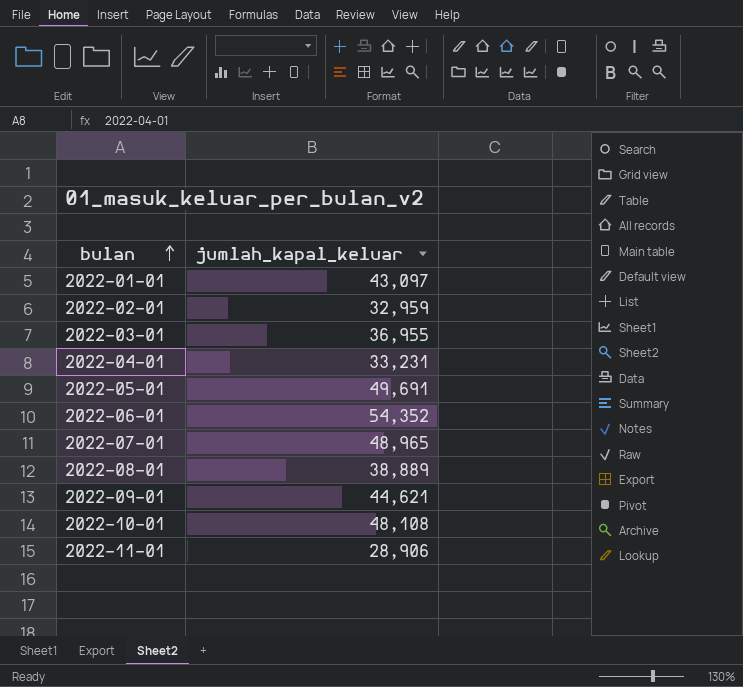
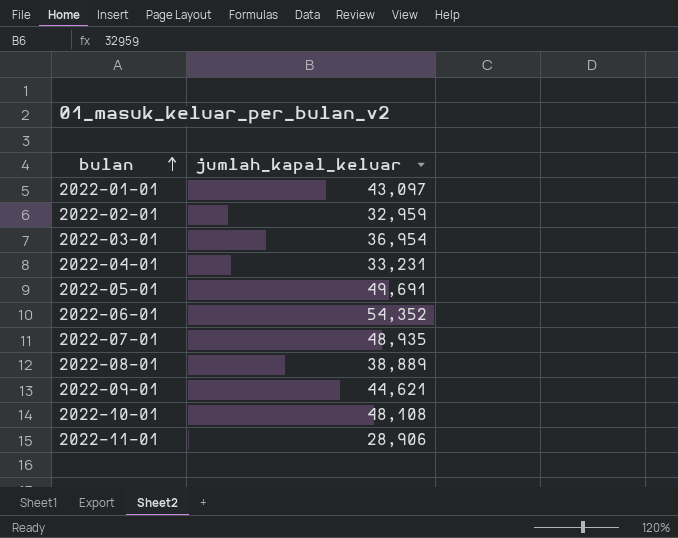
2022-03-01 | jumlah_kapal_keluar: 36,955 -> 36,954
2022-07-01 | jumlah_kapal_keluar: 48,965 -> 48,935

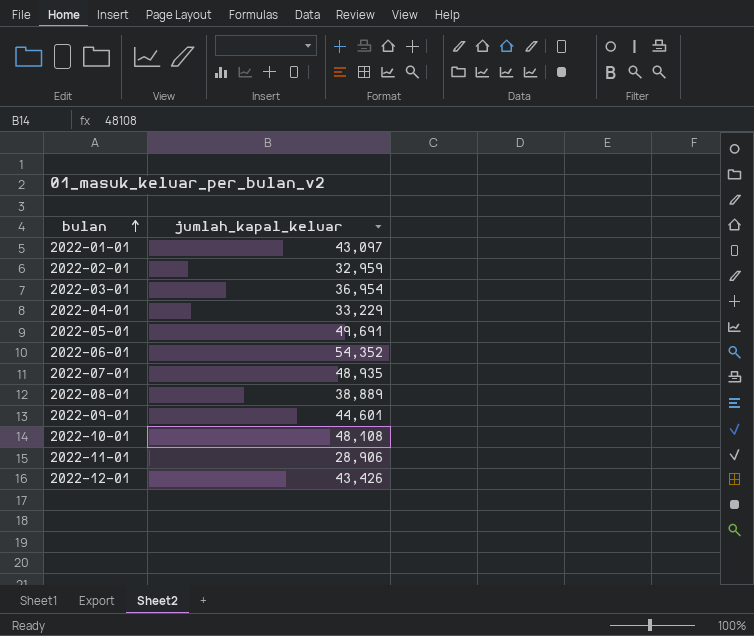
2022-04-01 | jumlah_kapal_keluar: 33,231 -> 33,229
2022-09-01 | jumlah_kapal_keluar: 44,621 -> 44,601
row 2022-12-01: none -> 43,426

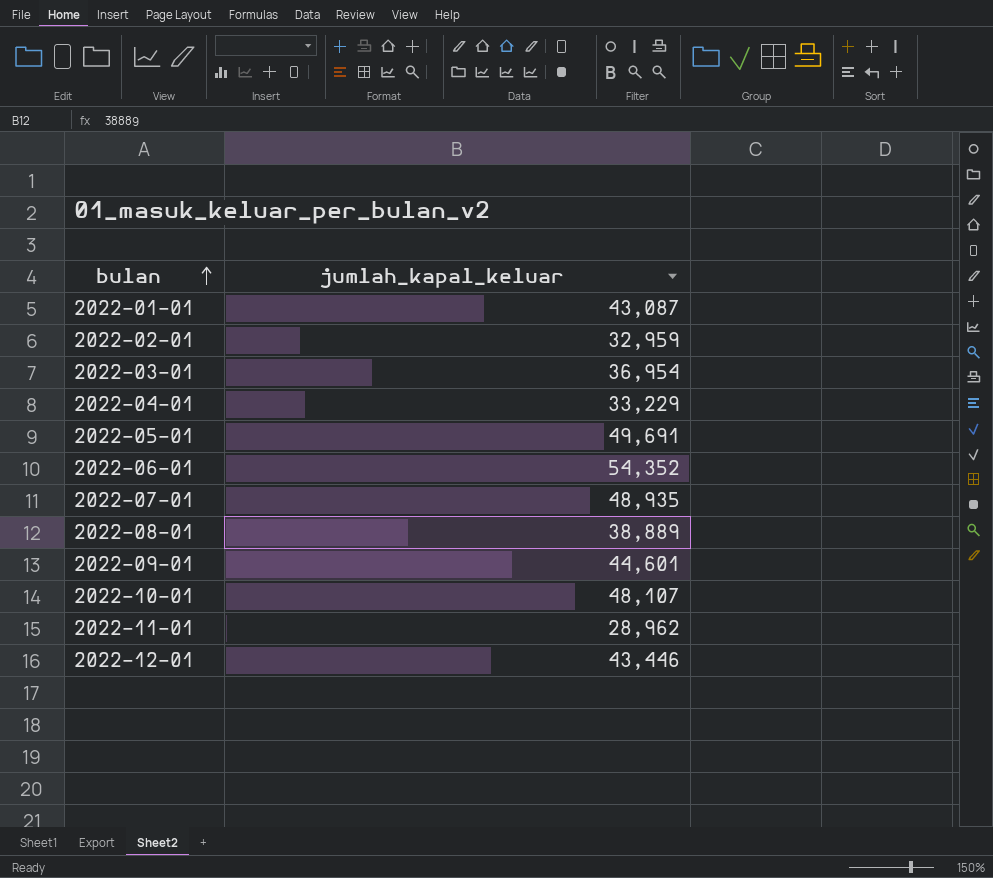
2022-01-01 | jumlah_kapal_keluar: 43,097 -> 43,087
2022-10-01 | jumlah_kapal_keluar: 48,108 -> 48,107
2022-11-01 | jumlah_kapal_keluar: 28,906 -> 28,962
2022-12-01 | jumlah_kapal_keluar: 43,426 -> 43,446

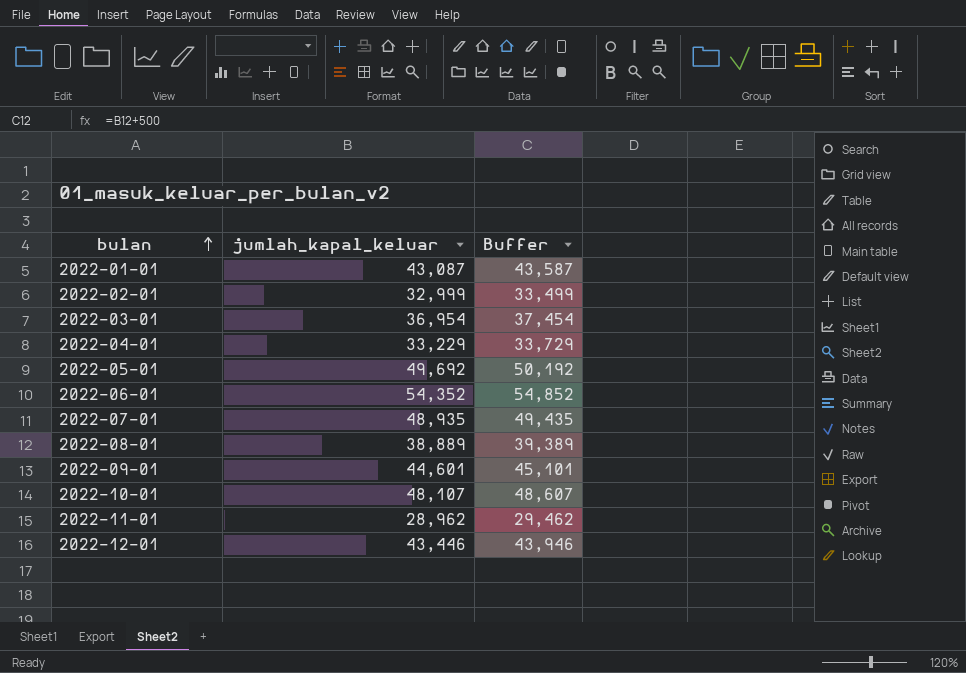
column Buffer | formula: none -> [jumlah_kapal_keluar] + 500
2022-02-01 | jumlah_kapal_keluar: 32,959 -> 32,999
2022-05-01 | jumlah_kapal_keluar: 49,691 -> 49,692

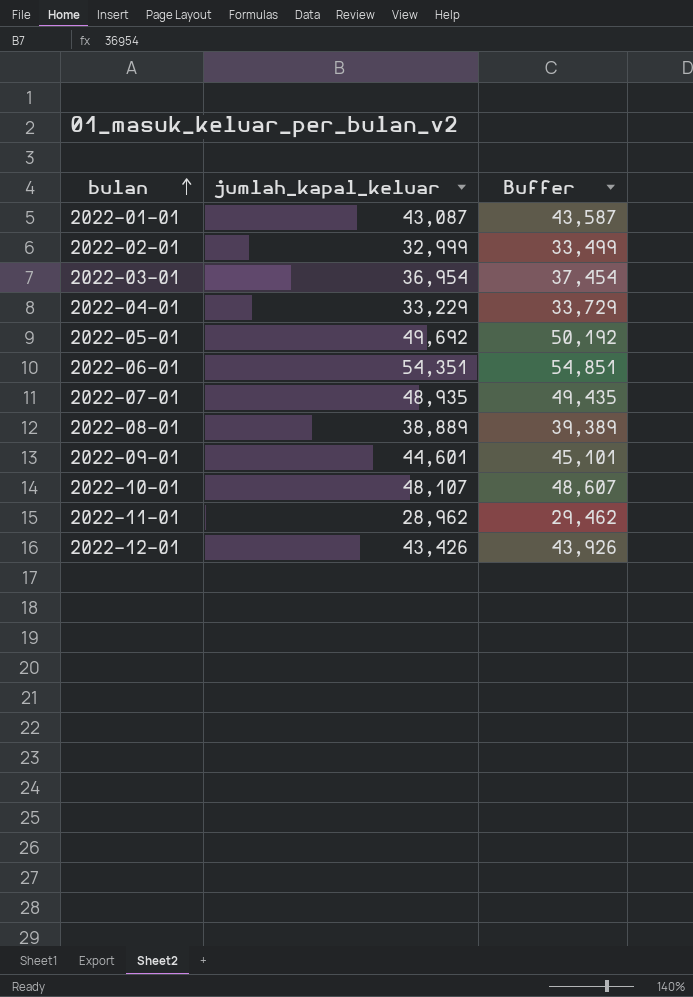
2022-06-01 | jumlah_kapal_keluar: 54,352 -> 54,351
2022-06-01 | Buffer: 54,852 -> 54,851
2022-12-01 | jumlah_kapal_keluar: 43,446 -> 43,426
2022-12-01 | Buffer: 43,946 -> 43,926

